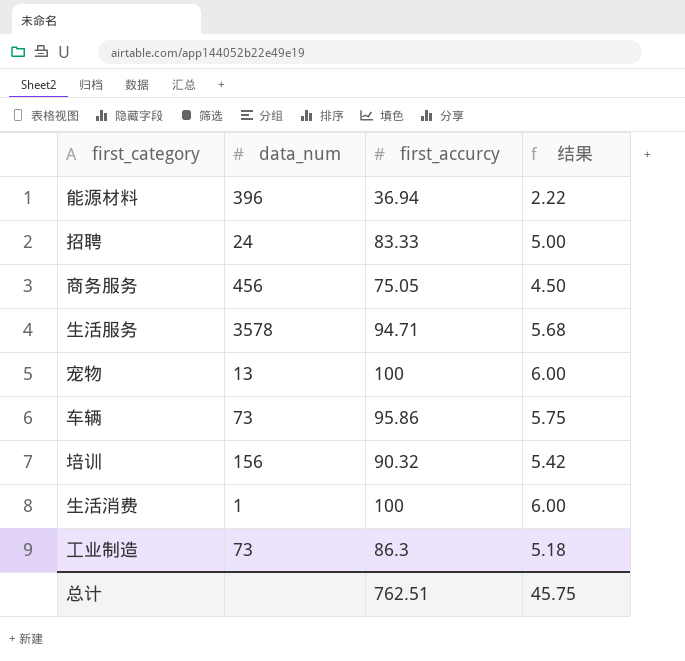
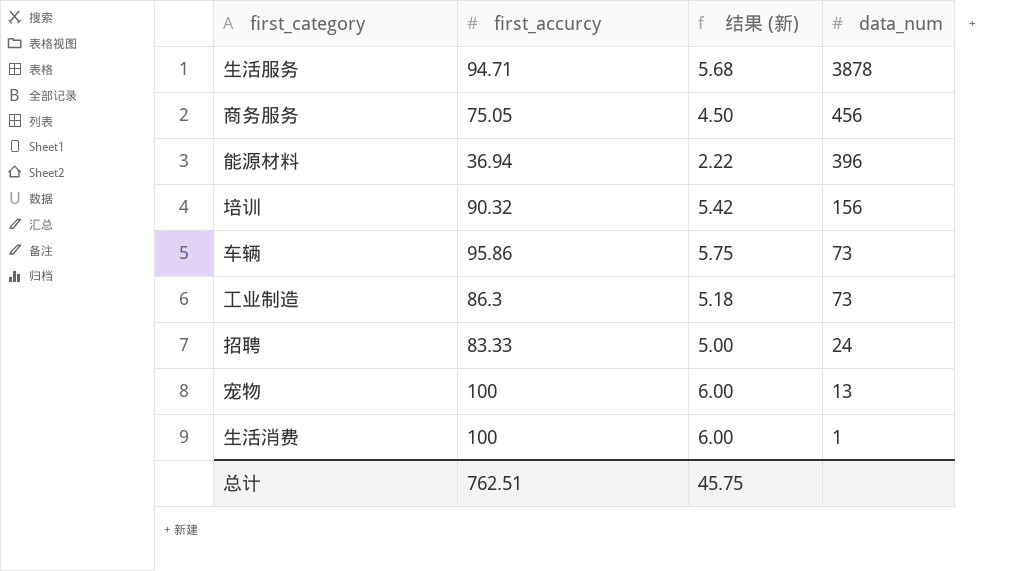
row order: none -> data_num descending
column name: 结果 -> 结果 (新)
column data_num | position: 2 -> 4
生活服务 | data_num: 3578 -> 3878

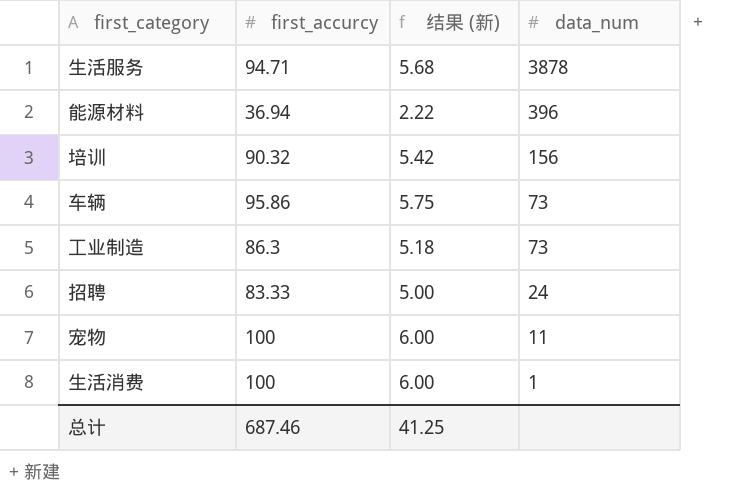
row 商务服务: 75.05 | 4.50 | 456 -> none
宠物 | data_num: 13 -> 11
总计 | first_accurcy: 762.51 -> 687.46
总计 | 结果 (新): 45.75 -> 41.25

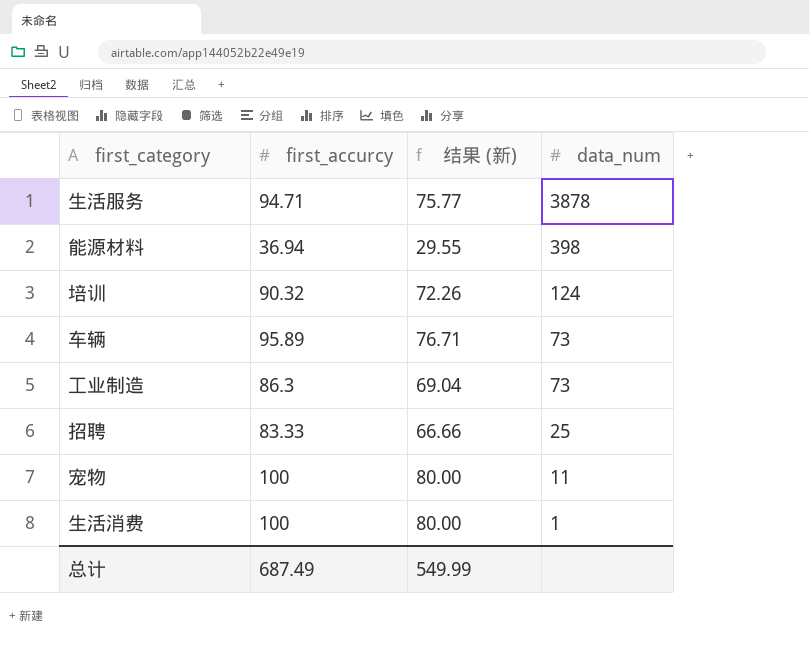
column 结果 (新) | formula: [first_accurcy] * 0.06 -> [first_accurcy] * 0.8
能源材料 | data_num: 396 -> 398
培训 | data_num: 156 -> 124
车辆 | first_accurcy: 95.86 -> 95.89
招聘 | data_num: 24 -> 25
总计 | first_accurcy: 687.46 -> 687.49
总计 | 结果 (新): 41.25 -> 549.99

